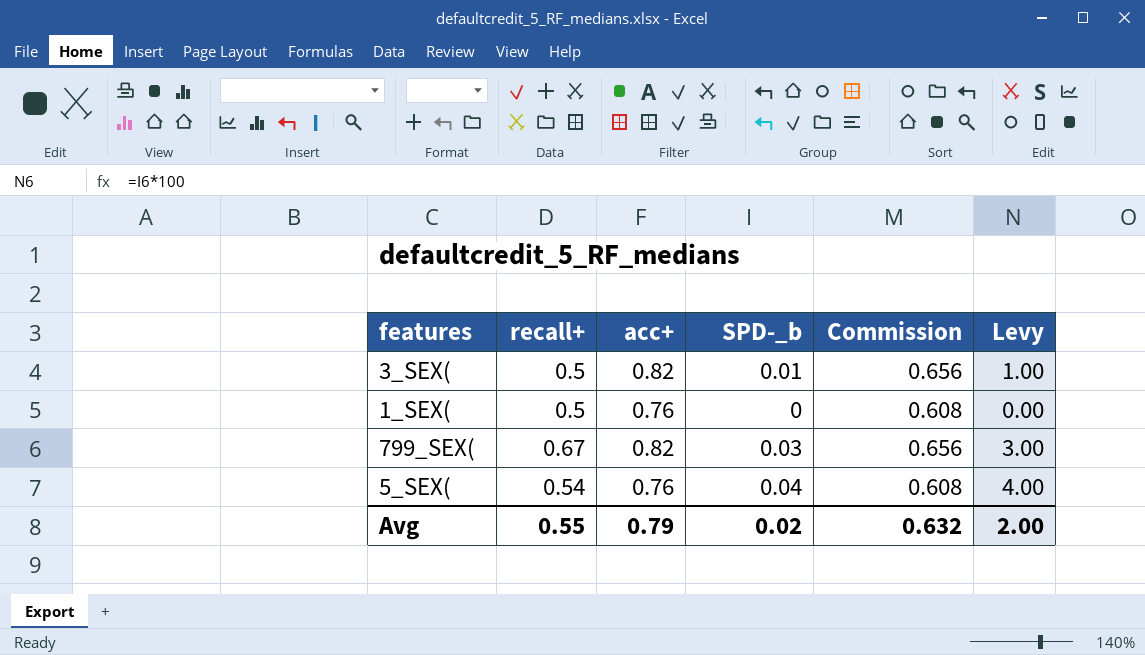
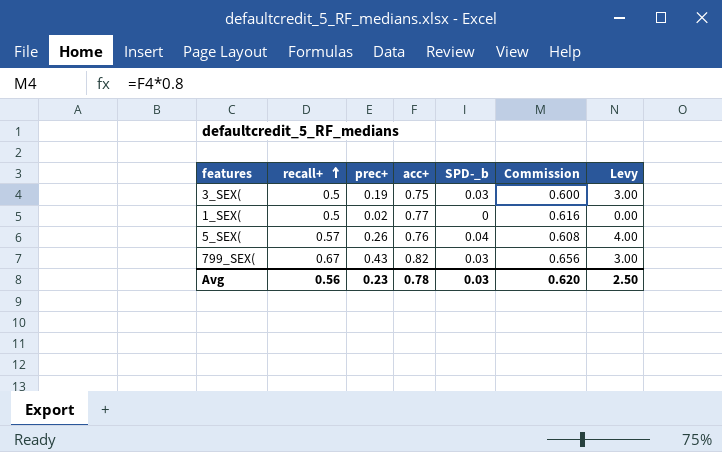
row order: none -> recall+ ascending
column prec+ | position: none -> 3
3_SEX( | acc+: 0.82 -> 0.75
3_SEX( | SPD-_b: 0.01 -> 0.03
3_SEX( | Commission: 0.656 -> 0.600
3_SEX( | Levy: 1.00 -> 3.00
1_SEX( | acc+: 0.76 -> 0.77
1_SEX( | Commission: 0.608 -> 0.616
5_SEX( | recall+: 0.54 -> 0.57
Avg | recall+: 0.55 -> 0.56
Avg | acc+: 0.79 -> 0.78
Avg | SPD-_b: 0.02 -> 0.03
Avg | Commission: 0.632 -> 0.620
Avg | Levy: 2.00 -> 2.50

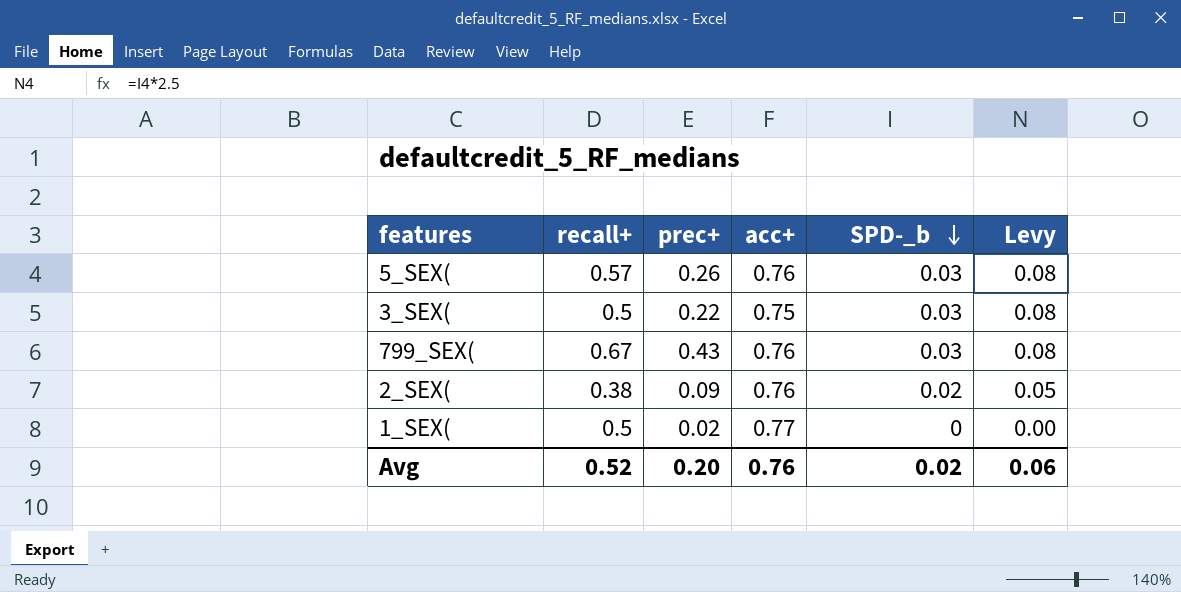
row order: recall+ ascending -> SPD-_b descending
column Commission | formula: [acc+] * 0.8 -> none
column Levy | formula: [SPD-_b] * 100 -> [SPD-_b] * 2.5
5_SEX( | SPD-_b: 0.04 -> 0.03
3_SEX( | prec+: 0.19 -> 0.22
799_SEX( | acc+: 0.82 -> 0.76
row 2_SEX(: none -> 0.38 | 0.09 | 0.76 | 0.02 | 0.05
Avg | recall+: 0.56 -> 0.52
Avg | prec+: 0.23 -> 0.20
Avg | acc+: 0.78 -> 0.76
Avg | SPD-_b: 0.03 -> 0.02
Avg | Levy: 2.50 -> 0.06

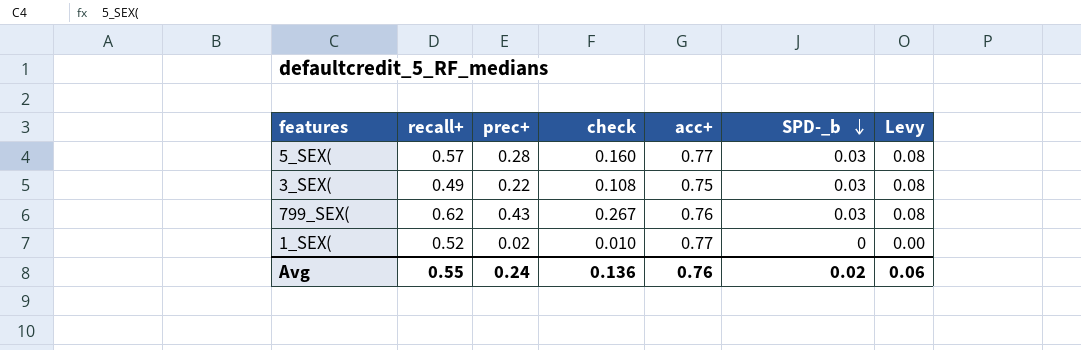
column check | formula: none -> [recall+] * [prec+]
row 2_SEX(: 0.38 | 0.09 | 0.76 | 0.02 | 0.05 -> none
5_SEX( | prec+: 0.26 -> 0.28
5_SEX( | acc+: 0.76 -> 0.77
3_SEX( | recall+: 0.5 -> 0.49
799_SEX( | recall+: 0.67 -> 0.62
1_SEX( | recall+: 0.5 -> 0.52
Avg | recall+: 0.52 -> 0.55
Avg | prec+: 0.20 -> 0.24

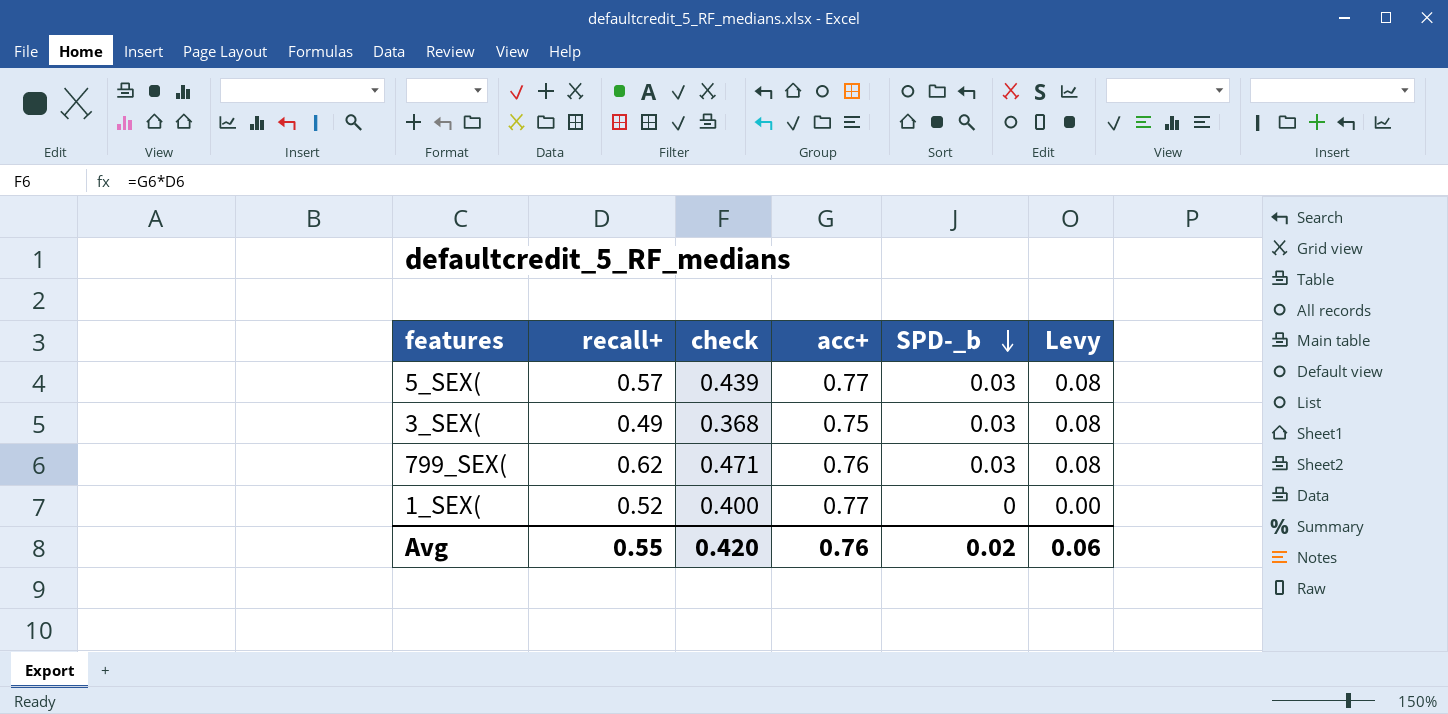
column prec+ | position: 3 -> none
column check | formula: [recall+] * [prec+] -> [recall+] * [acc+]
Avg | check: 0.136 -> 0.420

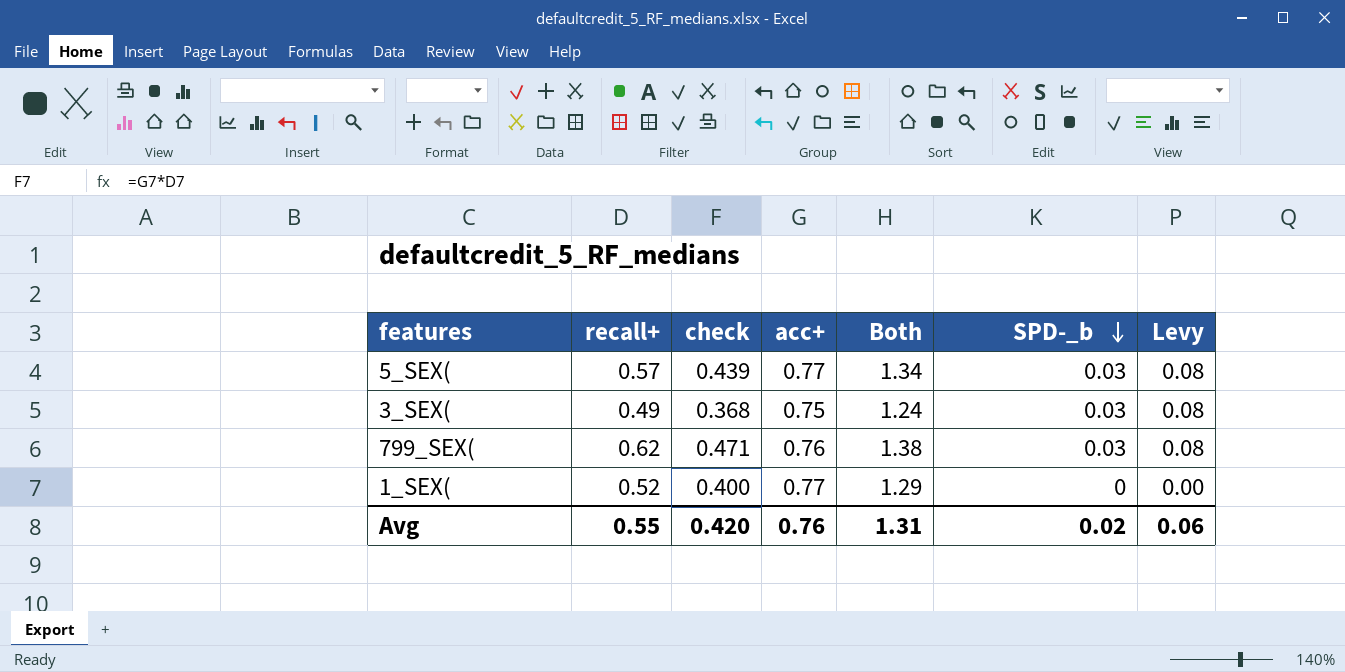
column Both | formula: none -> [recall+] + [acc+]

